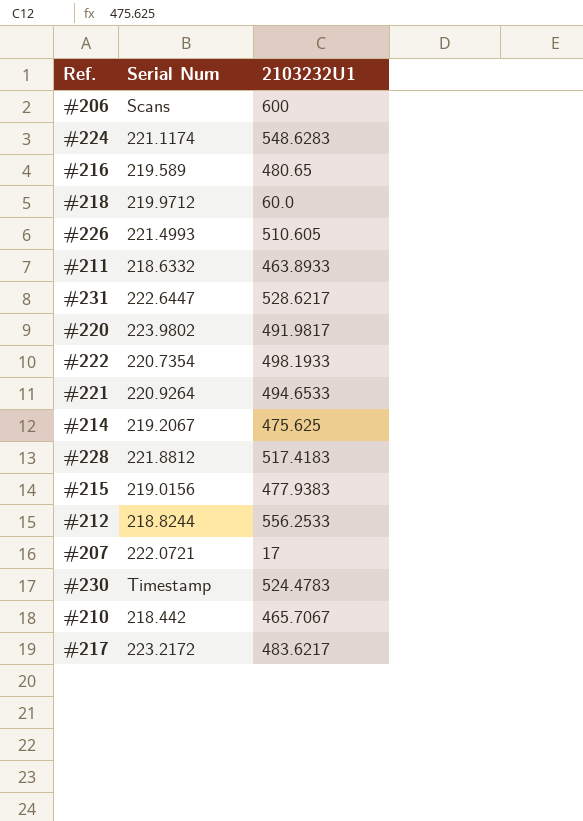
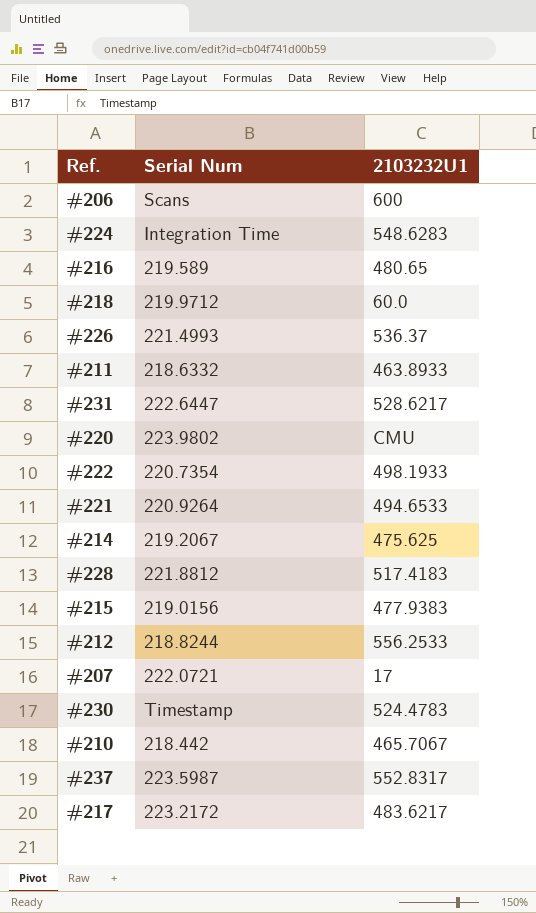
#224 | Serial Num: 221.1174 -> Integration Time
#226 | 2103232U1: 510.605 -> 536.37
#220 | 2103232U1: 491.9817 -> CMU
row #237: none -> 223.5987 | 552.8317

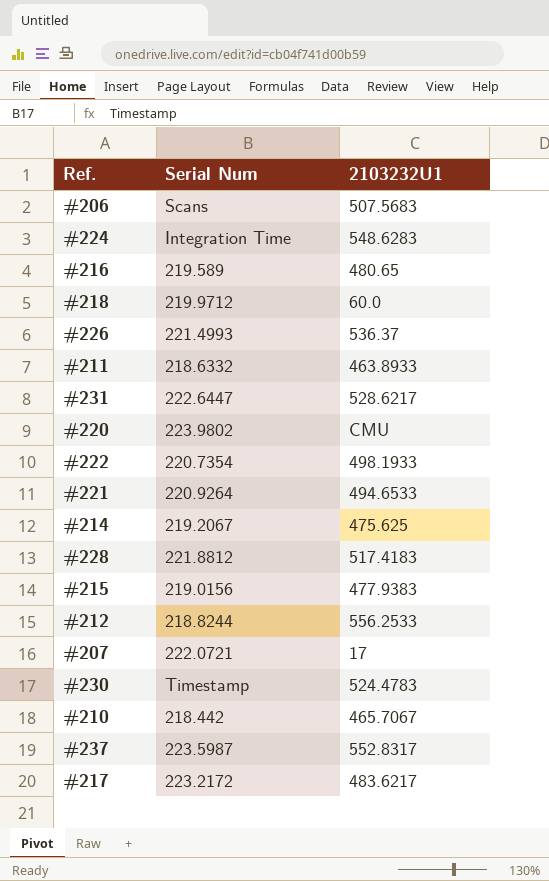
#206 | 2103232U1: 600 -> 507.5683

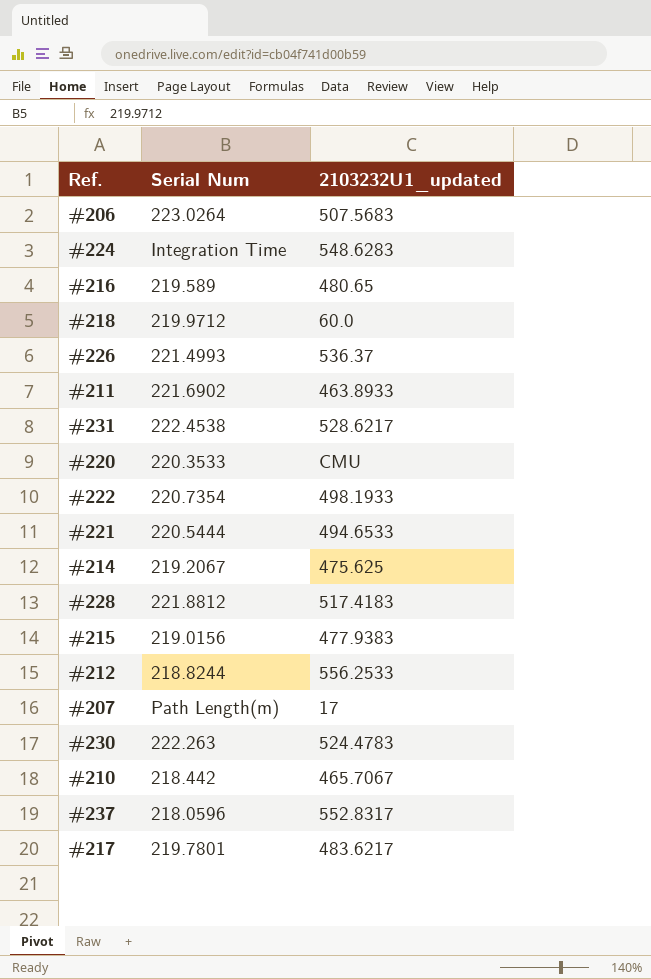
column name: 2103232U1 -> 2103232U1_updated
#206 | Serial Num: Scans -> 223.0264
#211 | Serial Num: 218.6332 -> 221.6902
#231 | Serial Num: 222.6447 -> 222.4538
#220 | Serial Num: 223.9802 -> 220.3533
#221 | Serial Num: 220.9264 -> 220.5444
#207 | Serial Num: 222.0721 -> Path Length(m)
#230 | Serial Num: Timestamp -> 222.263
#237 | Serial Num: 223.5987 -> 218.0596
#217 | Serial Num: 223.2172 -> 219.7801

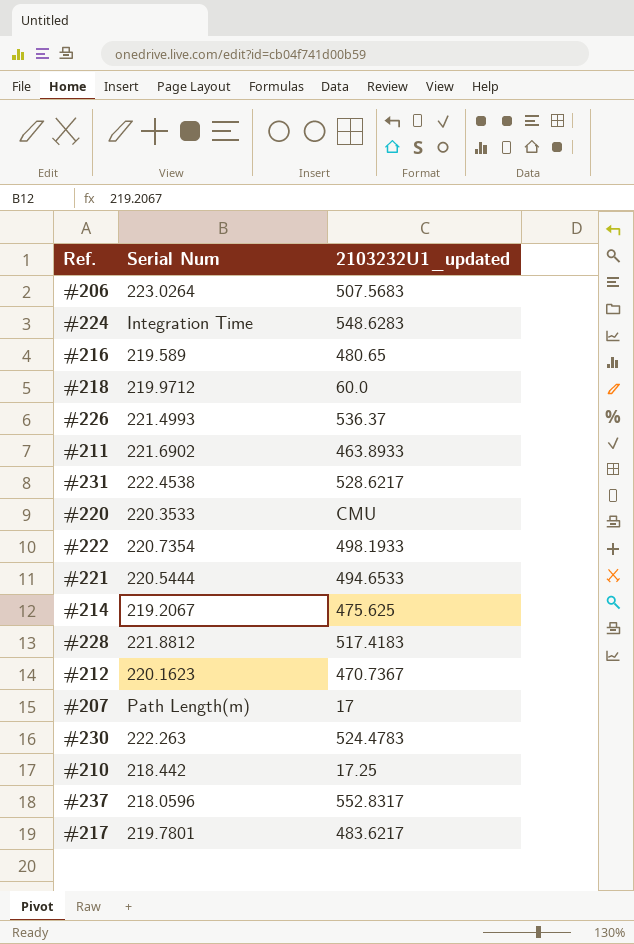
row #215: 219.0156 | 477.9383 -> none
#212 | Serial Num: 218.8244 -> 220.1623
#212 | 2103232U1_updated: 556.2533 -> 470.7367
#210 | 2103232U1_updated: 465.7067 -> 17.25

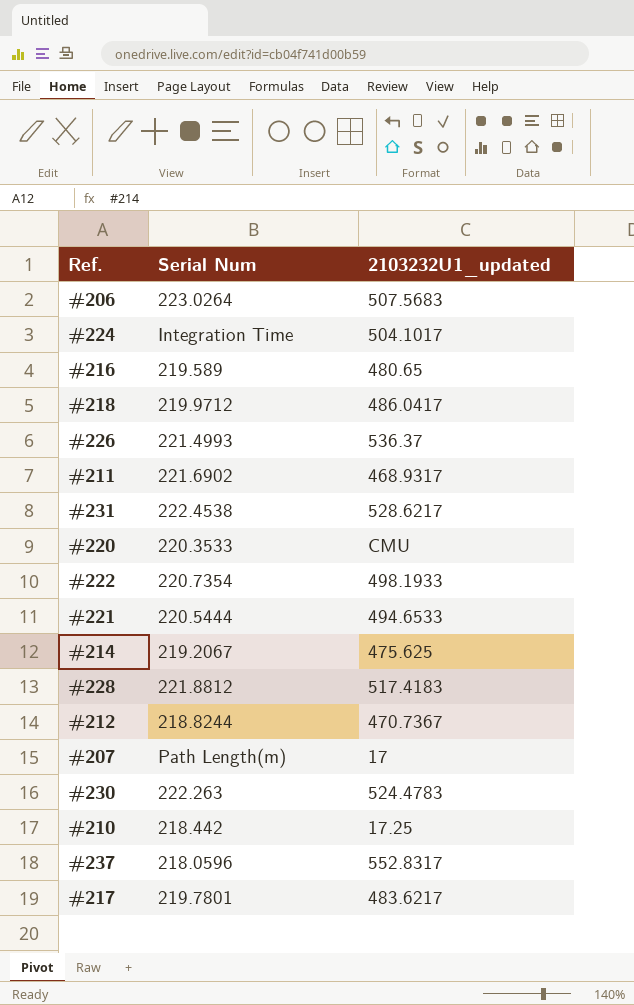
#224 | 2103232U1_updated: 548.6283 -> 504.1017
#218 | 2103232U1_updated: 60.0 -> 486.0417
#211 | 2103232U1_updated: 463.8933 -> 468.9317
#212 | Serial Num: 220.1623 -> 218.8244

